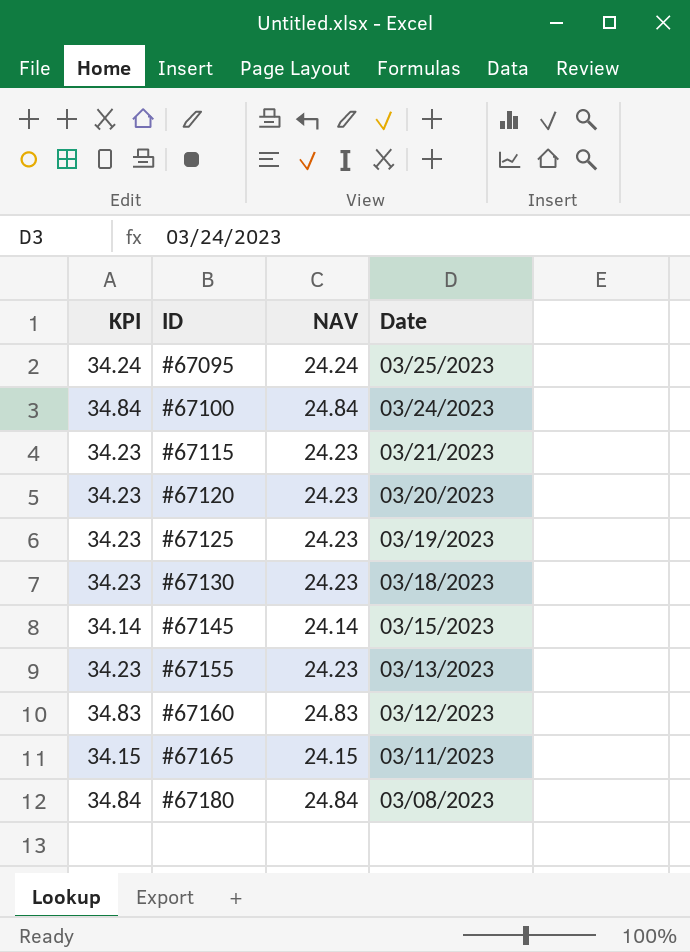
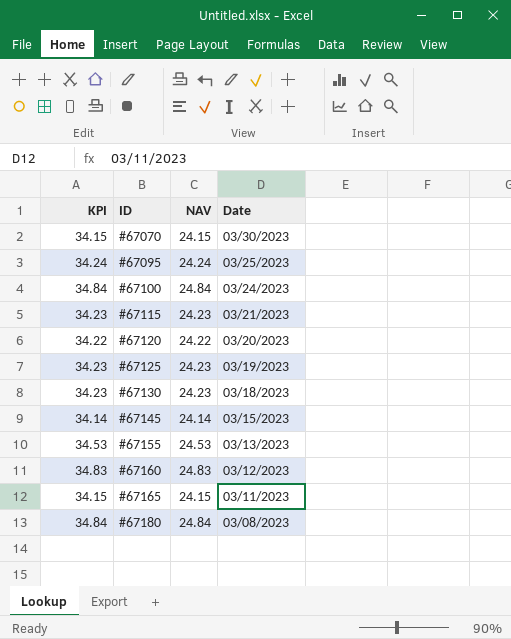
row #67070: none -> 34.15 | 24.15 | 03/30/2023
#67120 | KPI: 34.23 -> 34.22
#67120 | NAV: 24.23 -> 24.22
#67155 | KPI: 34.23 -> 34.53
#67155 | NAV: 24.23 -> 24.53

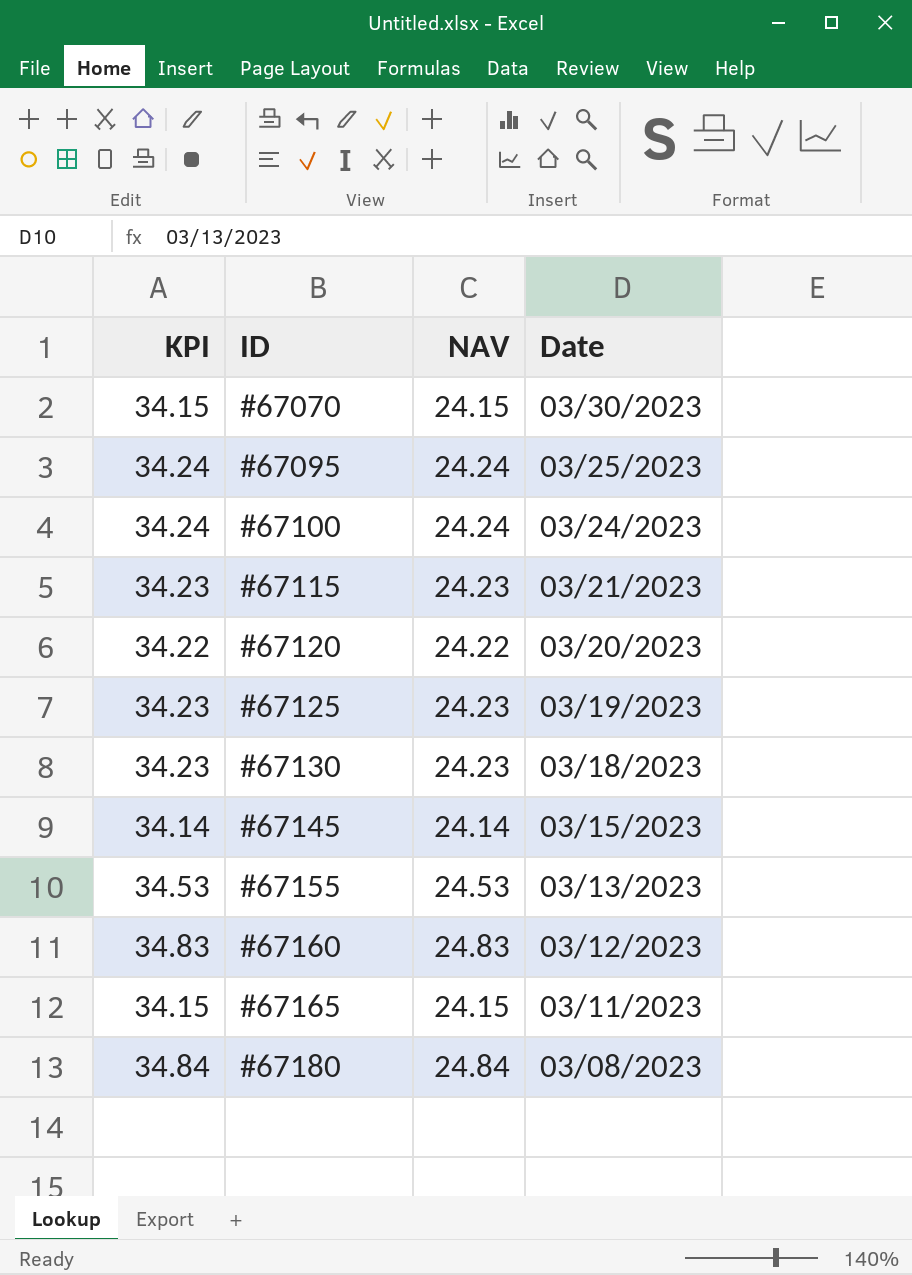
#67100 | KPI: 34.84 -> 34.24
#67100 | NAV: 24.84 -> 24.24

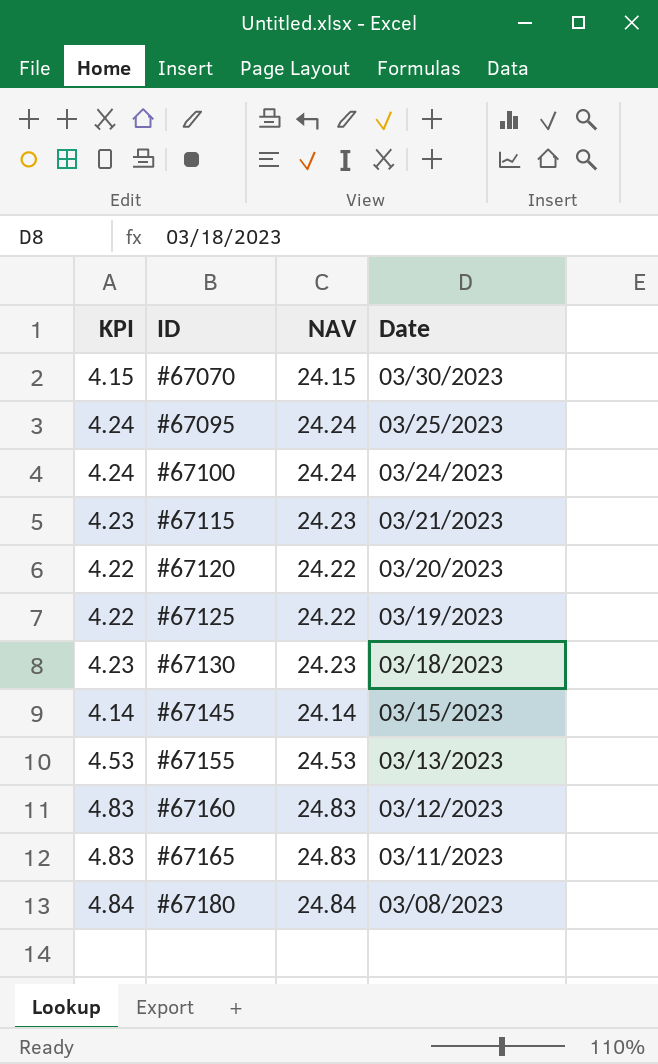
column KPI | formula: [NAV] + 10 -> [NAV] - 20
#67125 | NAV: 24.23 -> 24.22
#67165 | NAV: 24.15 -> 24.83

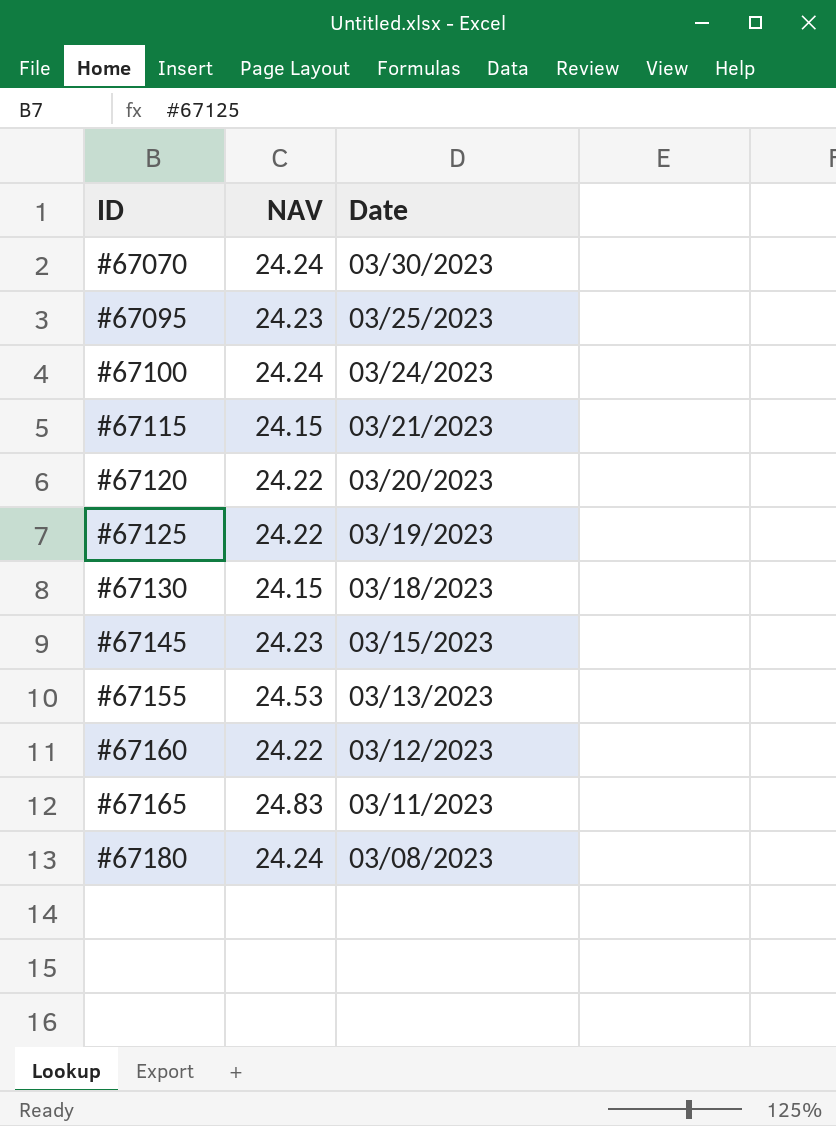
column KPI | formula: [NAV] - 20 -> none
#67070 | NAV: 24.15 -> 24.24
#67095 | NAV: 24.24 -> 24.23
#67115 | NAV: 24.23 -> 24.15
#67130 | NAV: 24.23 -> 24.15
#67145 | NAV: 24.14 -> 24.23
#67160 | NAV: 24.83 -> 24.22
#67180 | NAV: 24.84 -> 24.24

